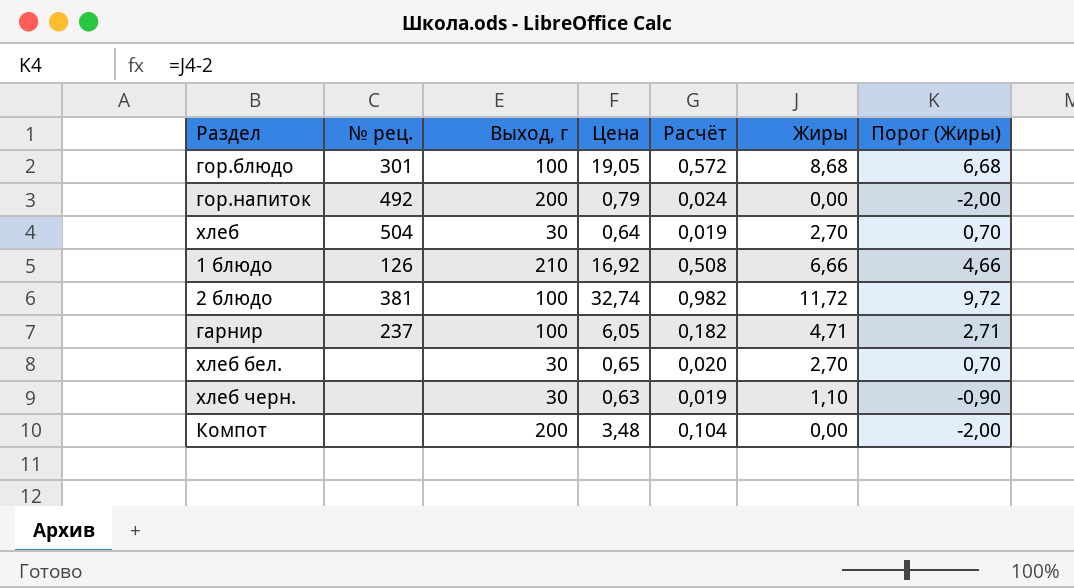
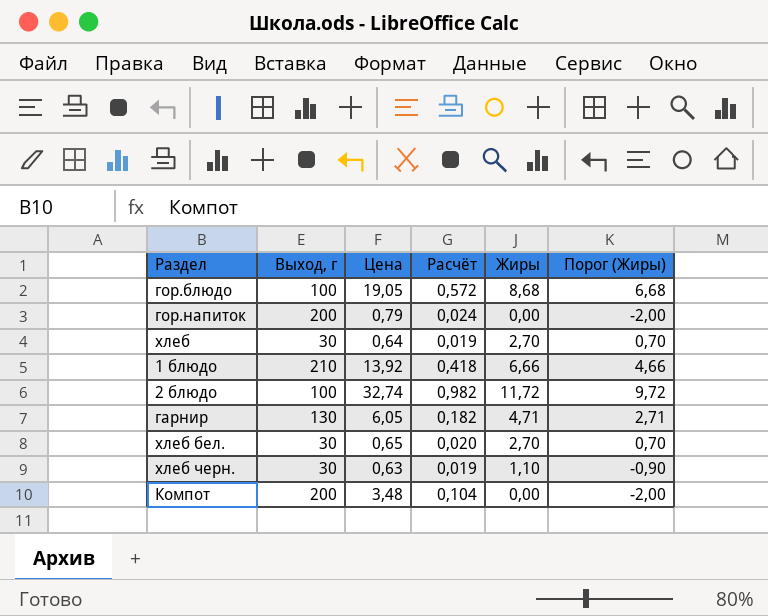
column № рец. | position: 2 -> none
1 блюдо | Цена: 16,92 -> 13,92
1 блюдо | Расчёт: 0,508 -> 0,418
гарнир | Выход, г: 100 -> 130

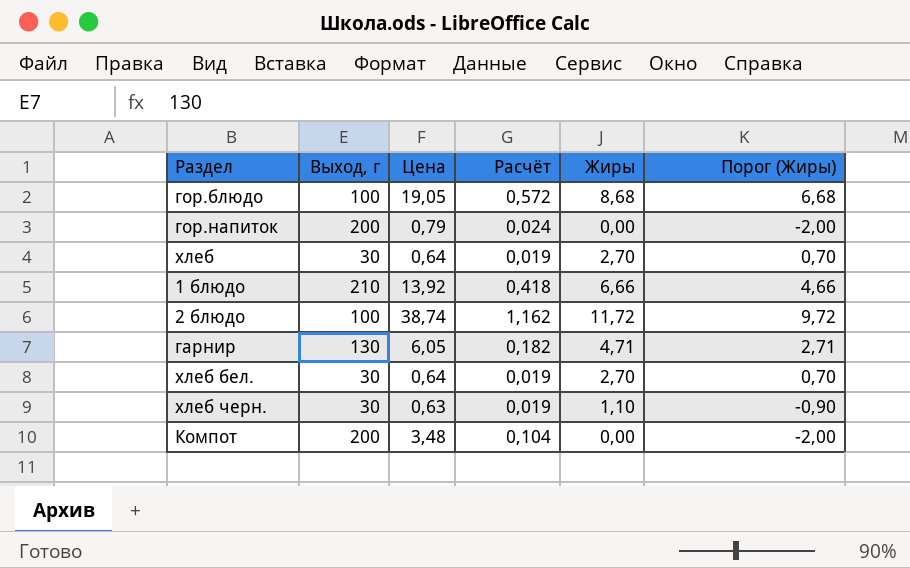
2 блюдо | Цена: 32,74 -> 38,74
2 блюдо | Расчёт: 0,982 -> 1,162
хлеб бел. | Цена: 0,65 -> 0,64
хлеб бел. | Расчёт: 0,020 -> 0,019

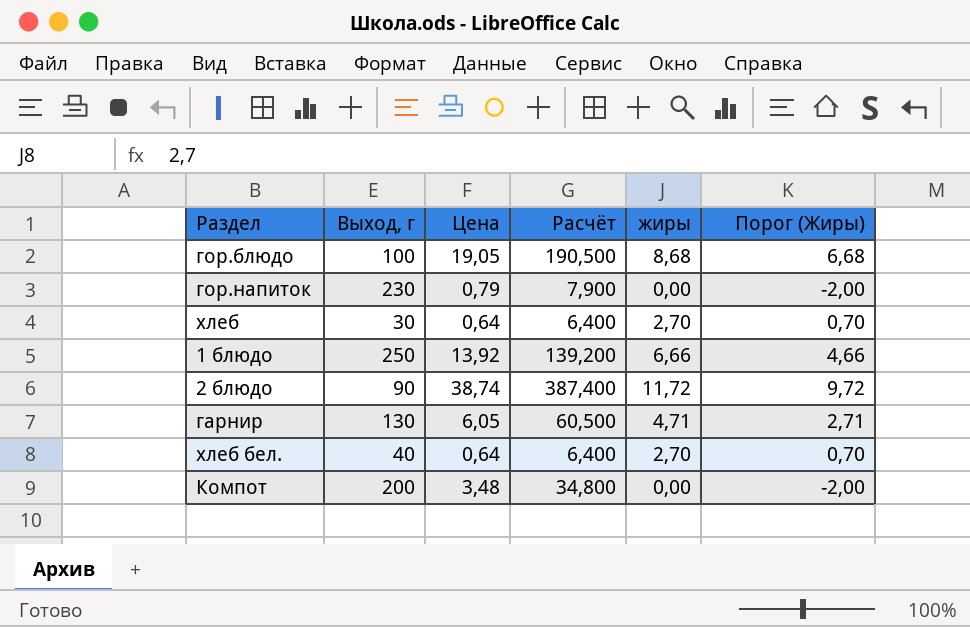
column Расчёт | formula: [Цена] * 0,03 -> [Цена] * 10
column name: Жиры -> жиры
row хлеб черн.: 30 | 0,63 | 0,019 | 1,10 | -0,90 -> none
гор.напиток | Выход, г: 200 -> 230
1 блюдо | Выход, г: 210 -> 250
2 блюдо | Выход, г: 100 -> 90
хлеб бел. | Выход, г: 30 -> 40

